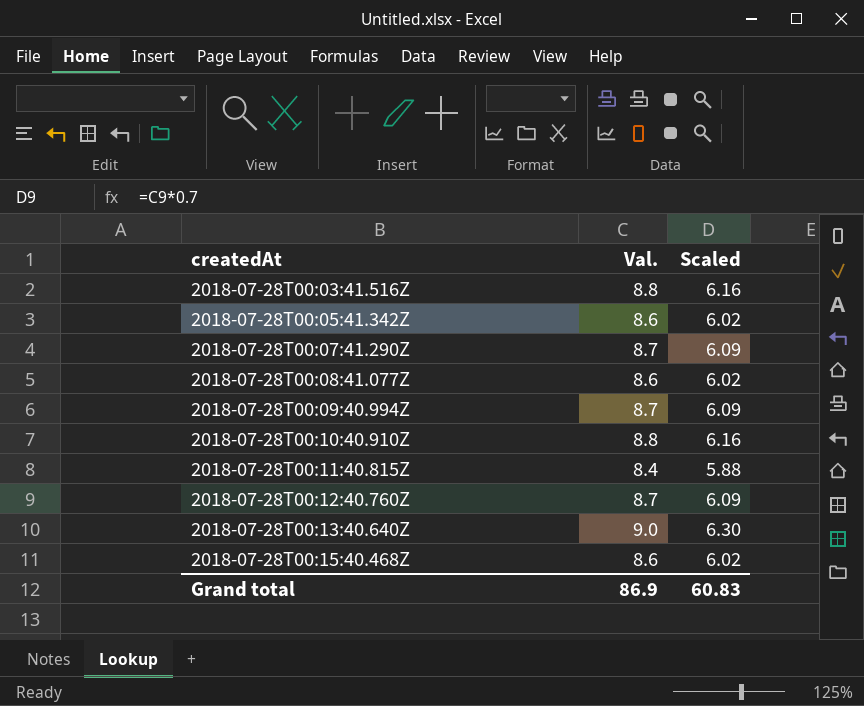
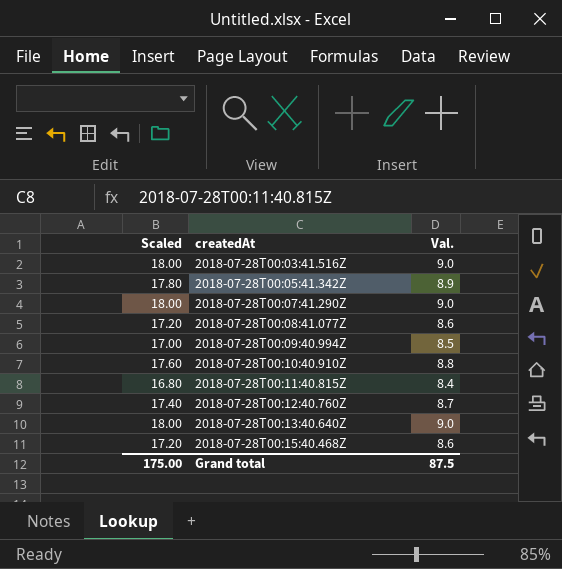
column Scaled | formula: [Val.] * 0.7 -> [Val.] * 2
column Scaled | position: 3 -> 1
2018-07-28T00:03:41.516Z | Val.: 8.8 -> 9.0
2018-07-28T00:05:41.342Z | Val.: 8.6 -> 8.9
2018-07-28T00:07:41.290Z | Val.: 8.7 -> 9.0
2018-07-28T00:09:40.994Z | Val.: 8.7 -> 8.5
Grand total | Scaled: 60.83 -> 175.00
Grand total | Val.: 86.9 -> 87.5

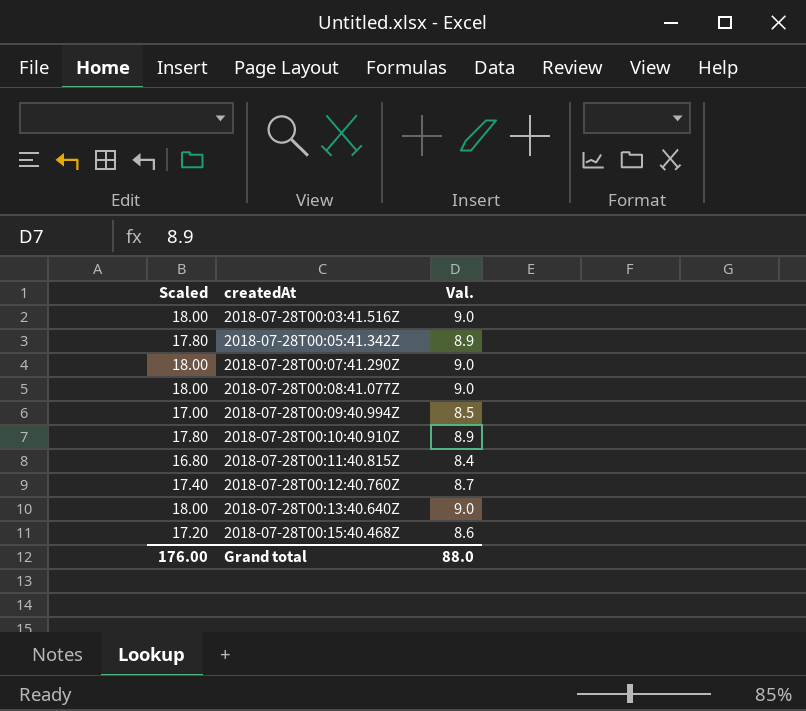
2018-07-28T00:08:41.077Z | Scaled: 17.20 -> 18.00
2018-07-28T00:08:41.077Z | Val.: 8.6 -> 9.0
2018-07-28T00:10:40.910Z | Scaled: 17.60 -> 17.80
2018-07-28T00:10:40.910Z | Val.: 8.8 -> 8.9
Grand total | Scaled: 175.00 -> 176.00
Grand total | Val.: 87.5 -> 88.0

